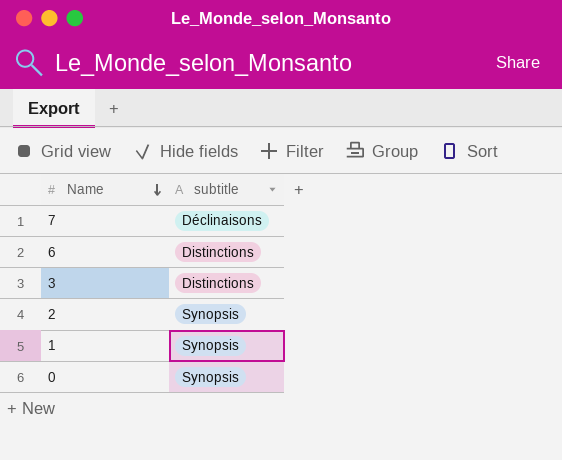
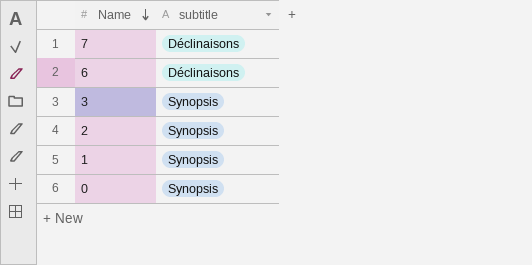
6 | subtitle: Distinctions -> Déclinaisons
3 | subtitle: Distinctions -> Synopsis

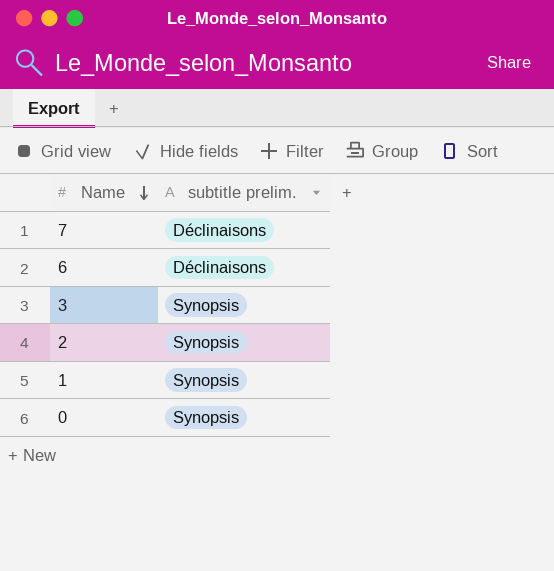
column name: subtitle -> subtitle prelim.

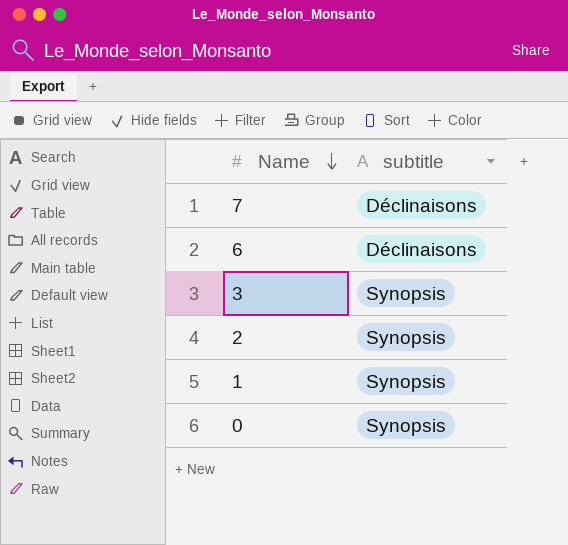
column name: subtitle prelim. -> subtitle

